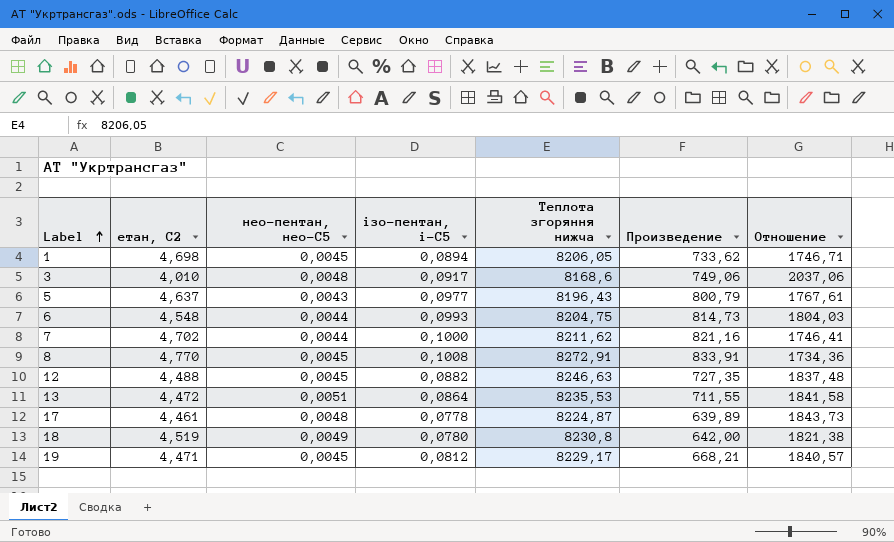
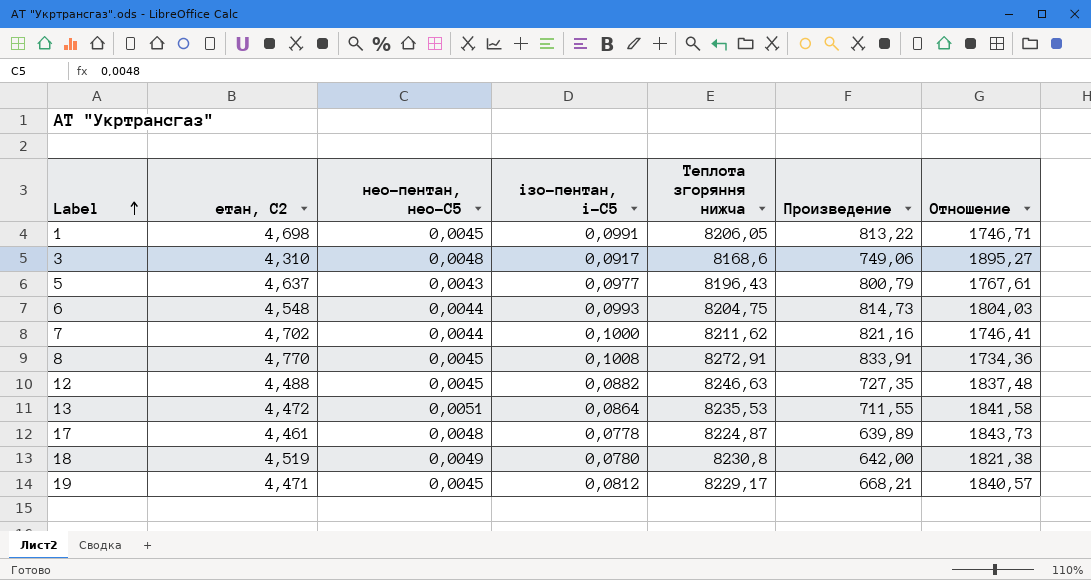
1 | ізо-пентан, і-С5: 0,0894 -> 0,0991
1 | Произведение: 733,62 -> 813,22
3 | етан, С2: 4,010 -> 4,310
3 | Отношение: 2037,06 -> 1895,27

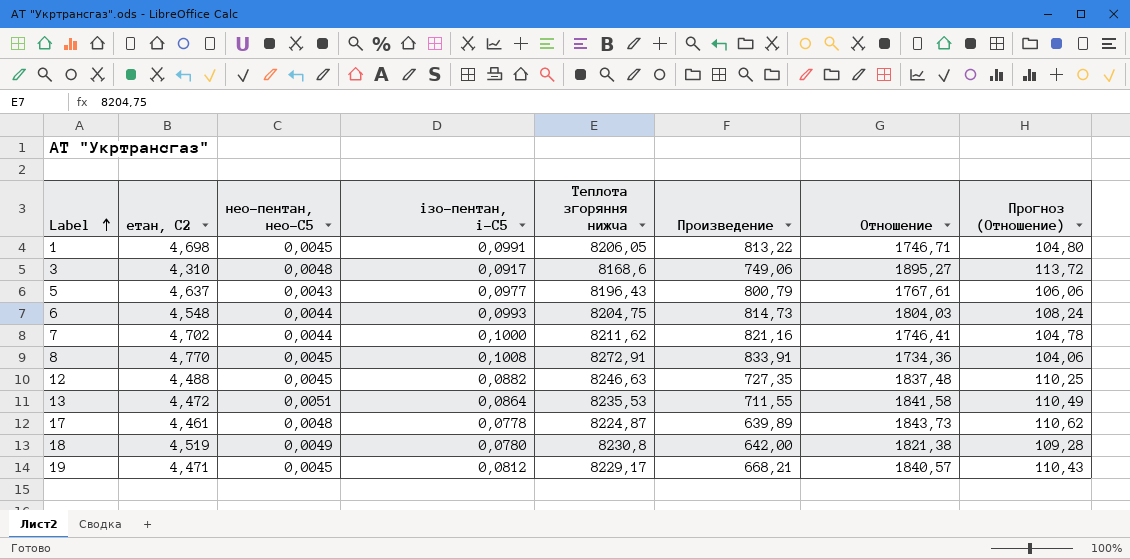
column Прогноз (Отношение) | formula: none -> [Отношение] * 0,06

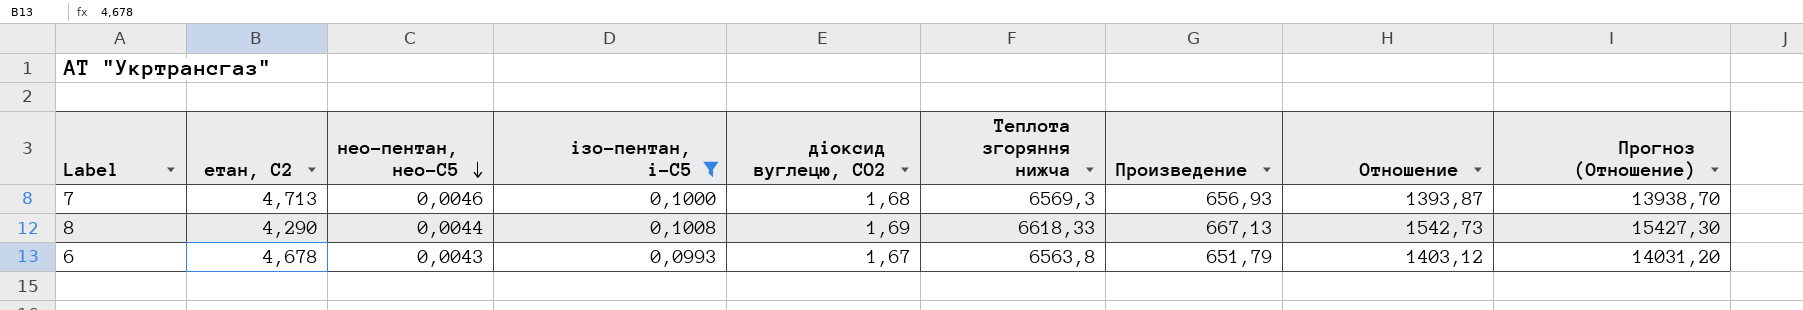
filter: none -> ізо-пентан, і-С5 >= 0,0993
row order: Label ascending -> нео-пентан, нео-С5 descending
column діоксид вуглецю, CО2 | position: none -> 5
column Прогноз (Отношение) | formula: [Отношение] * 0,06 -> [Отношение] * 10
7 | етан, С2: 4,702 -> 4,713
7 | нео-пентан, нео-С5: 0,0044 -> 0,0046
7 | Теплота згоряння нижча: 8211,62 -> 6569,3
7 | Произведение: 821,16 -> 656,93
7 | Отношение: 1746,41 -> 1393,87
8 | етан, С2: 4,770 -> 4,290
8 | нео-пентан, нео-С5: 0,0045 -> 0,0044
8 | Теплота згоряння нижча: 8272,91 -> 6618,33
8 | Произведение: 833,91 -> 667,13
8 | Отношение: 1734,36 -> 1542,73
6 | етан, С2: 4,548 -> 4,678
6 | нео-пентан, нео-С5: 0,0044 -> 0,0043
6 | Теплота згоряння нижча: 8204,75 -> 6563,8
6 | Произведение: 814,73 -> 651,79
6 | Отношение: 1804,03 -> 1403,12

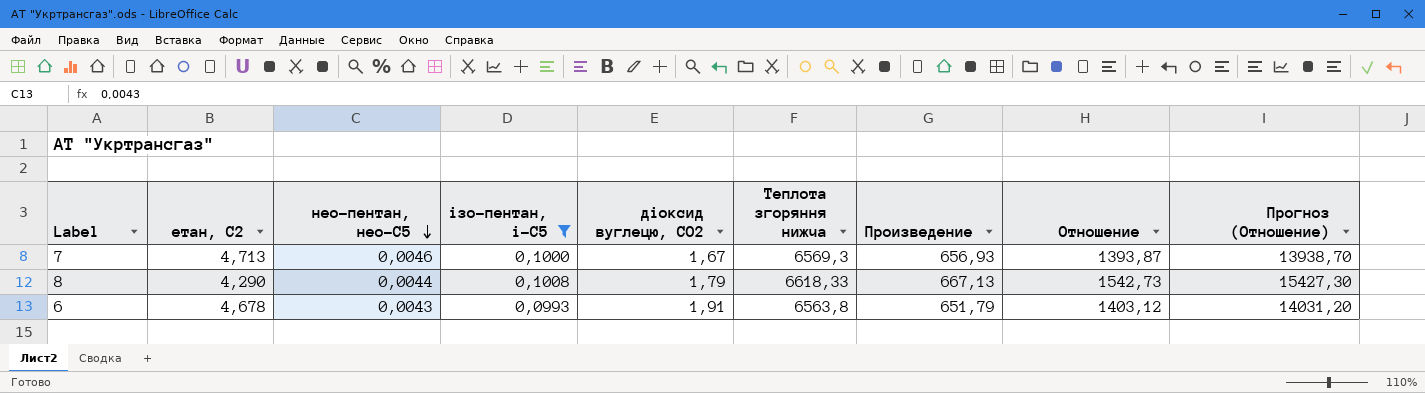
7 | діоксид вуглецю, CО2: 1,68 -> 1,67
8 | діоксид вуглецю, CО2: 1,69 -> 1,79
6 | діоксид вуглецю, CО2: 1,67 -> 1,91

